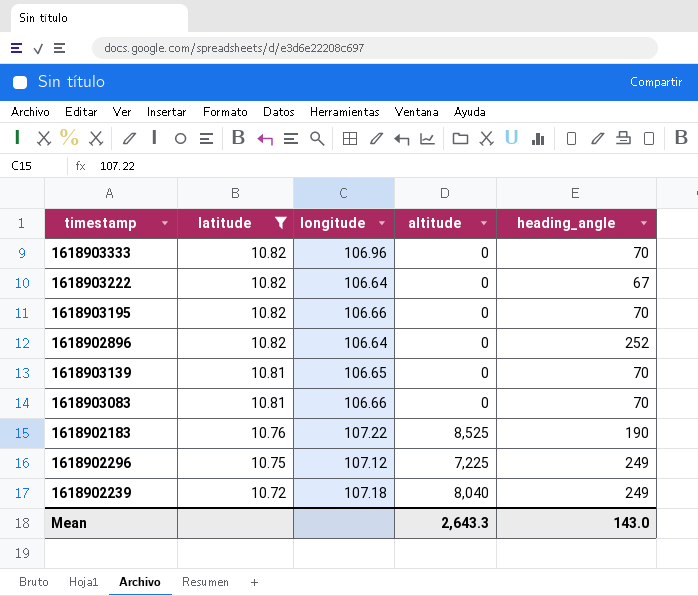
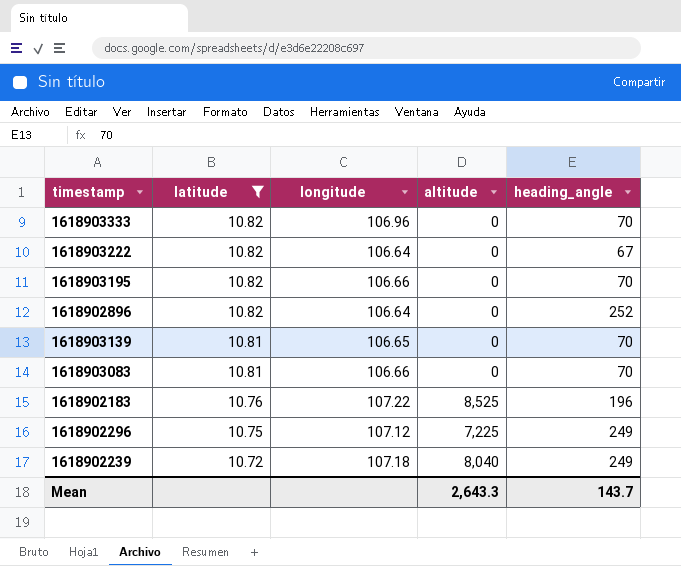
1618902183 | heading_angle: 190 -> 196
Mean | heading_angle: 143.0 -> 143.7

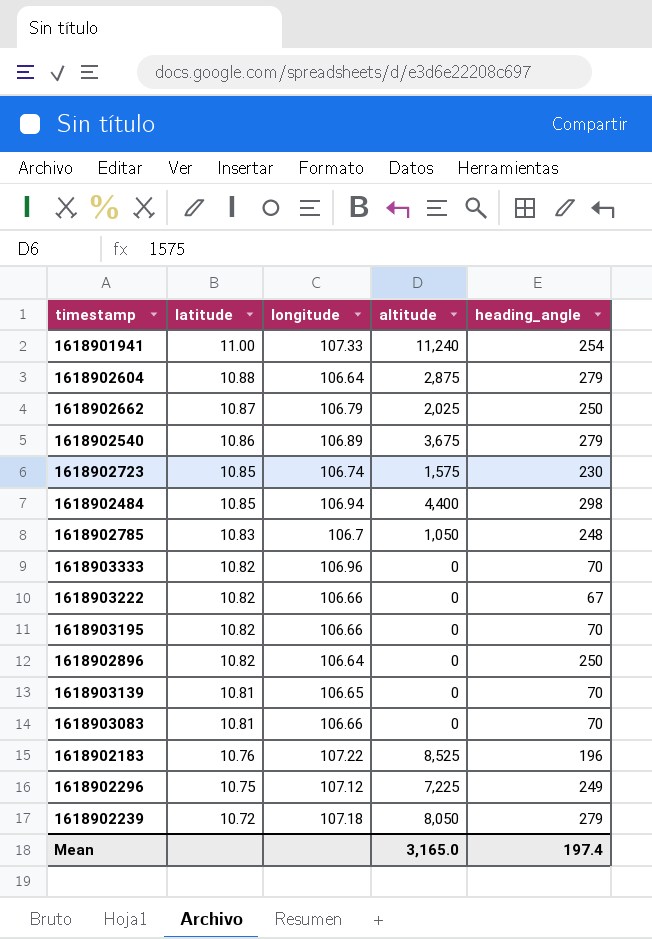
filter: latitude <= 10.82 -> none
1618903222 | longitude: 106.64 -> 106.66
1618902896 | heading_angle: 252 -> 250
1618902239 | altitude: 8,040 -> 8,050
1618902239 | heading_angle: 249 -> 279
Mean | altitude: 2,643.3 -> 3,165.0
Mean | heading_angle: 143.7 -> 197.4

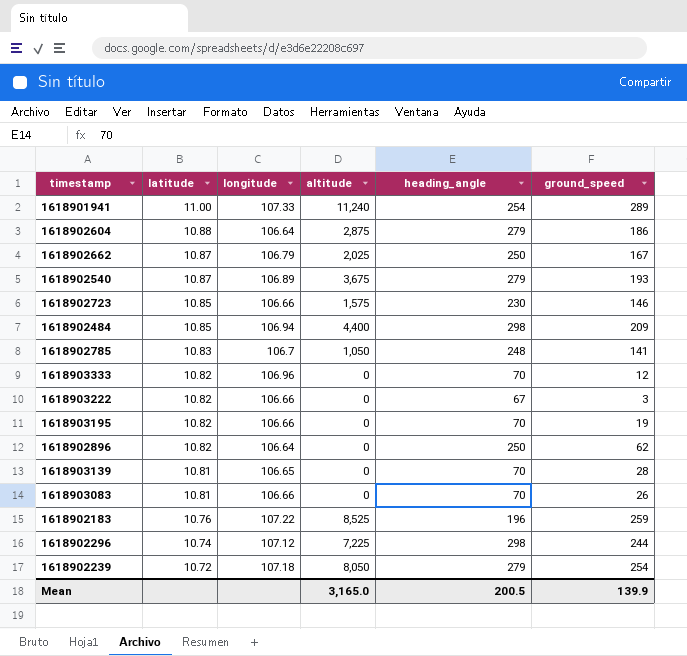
column ground_speed | position: none -> 6
1618902540 | latitude: 10.86 -> 10.87
1618902723 | longitude: 106.74 -> 106.66
1618902296 | latitude: 10.75 -> 10.74
1618902296 | heading_angle: 249 -> 298
Mean | heading_angle: 197.4 -> 200.5

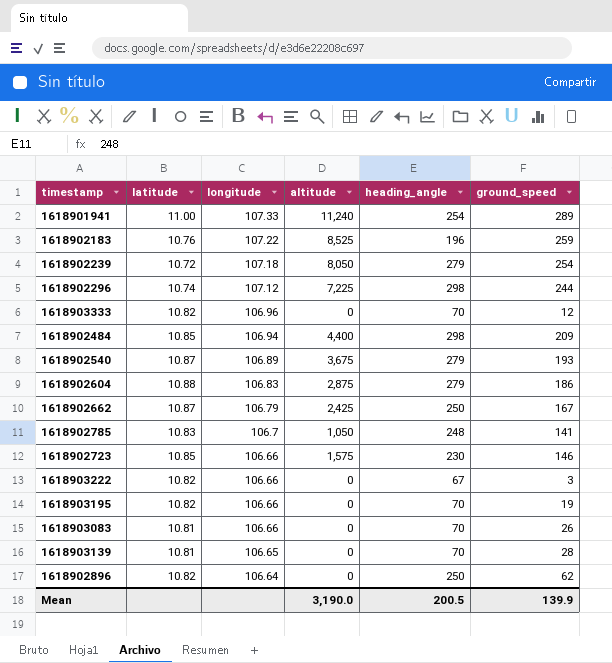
row order: latitude descending -> longitude descending
1618902604 | longitude: 106.64 -> 106.83
1618902662 | altitude: 2,025 -> 2,425
Mean | altitude: 3,165.0 -> 3,190.0

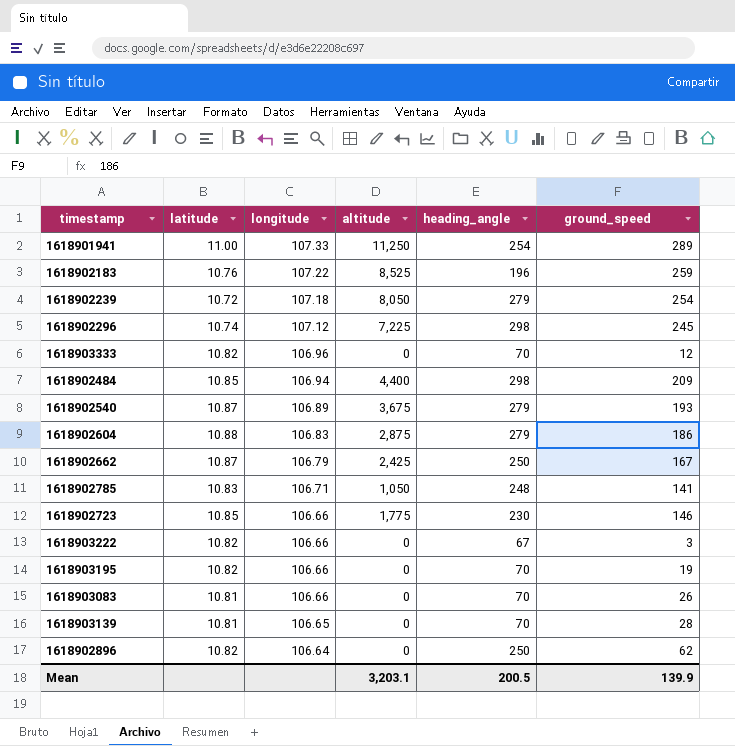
1618901941 | altitude: 11,240 -> 11,250
1618902296 | ground_speed: 244 -> 245
1618902785 | longitude: 106.7 -> 106.71
1618902723 | altitude: 1,575 -> 1,775
Mean | altitude: 3,190.0 -> 3,203.1

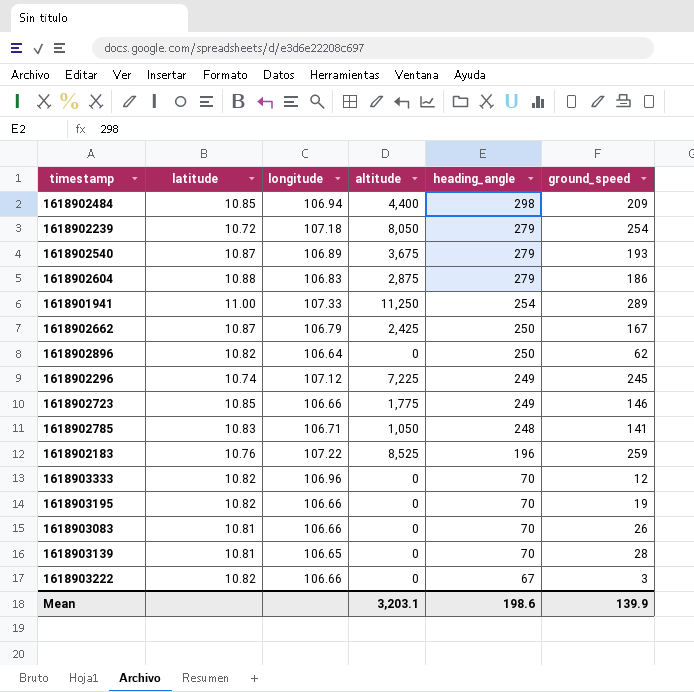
row order: longitude descending -> heading_angle descending
1618902296 | heading_angle: 298 -> 249
1618902723 | heading_angle: 230 -> 249
Mean | heading_angle: 200.5 -> 198.6

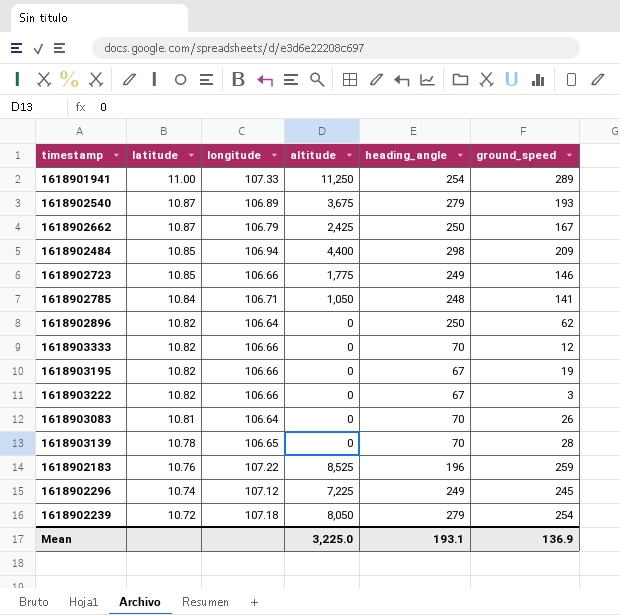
row order: heading_angle descending -> latitude descending
row 1618902604: 10.88 | 106.83 | 2,875 | 279 | 186 -> none
1618902785 | latitude: 10.83 -> 10.84
1618903333 | longitude: 106.96 -> 106.66
1618903195 | heading_angle: 70 -> 67
1618903083 | longitude: 106.66 -> 106.64
1618903139 | latitude: 10.81 -> 10.78
Mean | altitude: 3,203.1 -> 3,225.0
Mean | heading_angle: 198.6 -> 193.1
Mean | ground_speed: 139.9 -> 136.9

